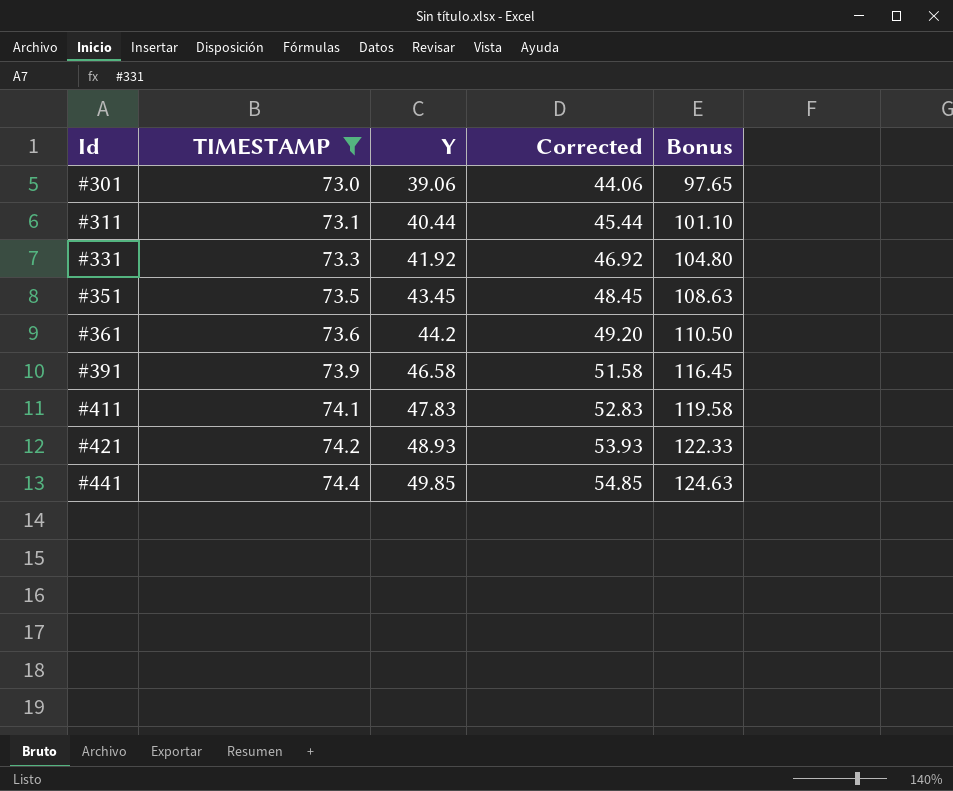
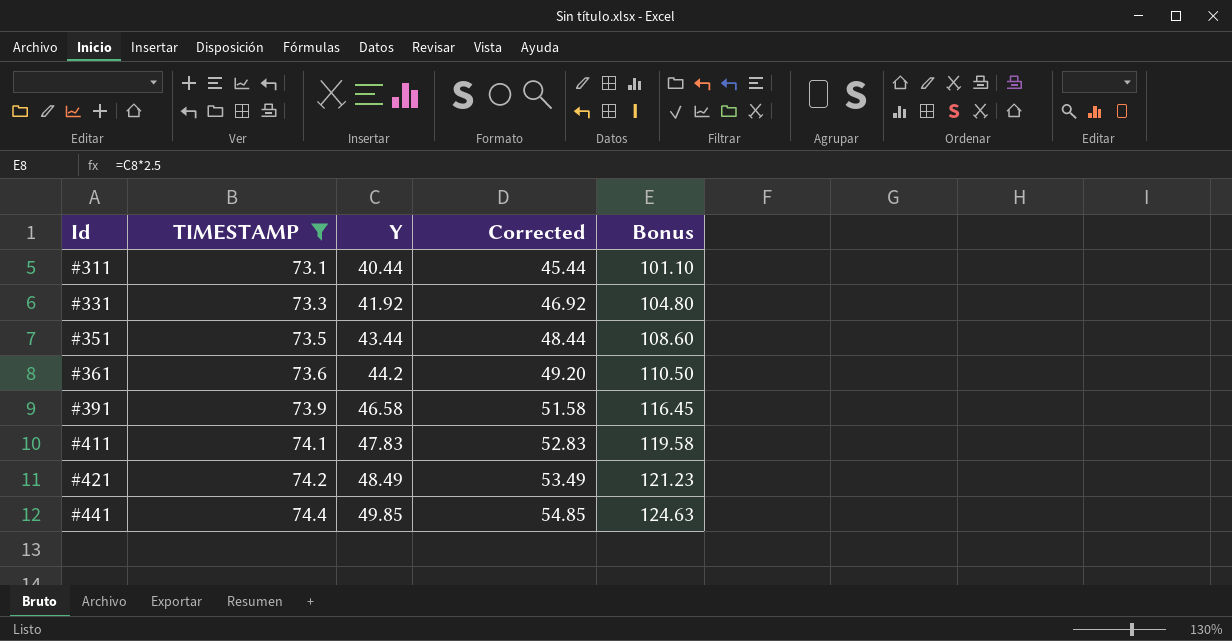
row #301: 73.0 | 39.06 | 44.06 | 97.65 -> none
#351 | Y: 43.45 -> 43.44
#351 | Corrected: 48.45 -> 48.44
#351 | Bonus: 108.63 -> 108.60
#421 | Y: 48.93 -> 48.49
#421 | Corrected: 53.93 -> 53.49
#421 | Bonus: 122.33 -> 121.23

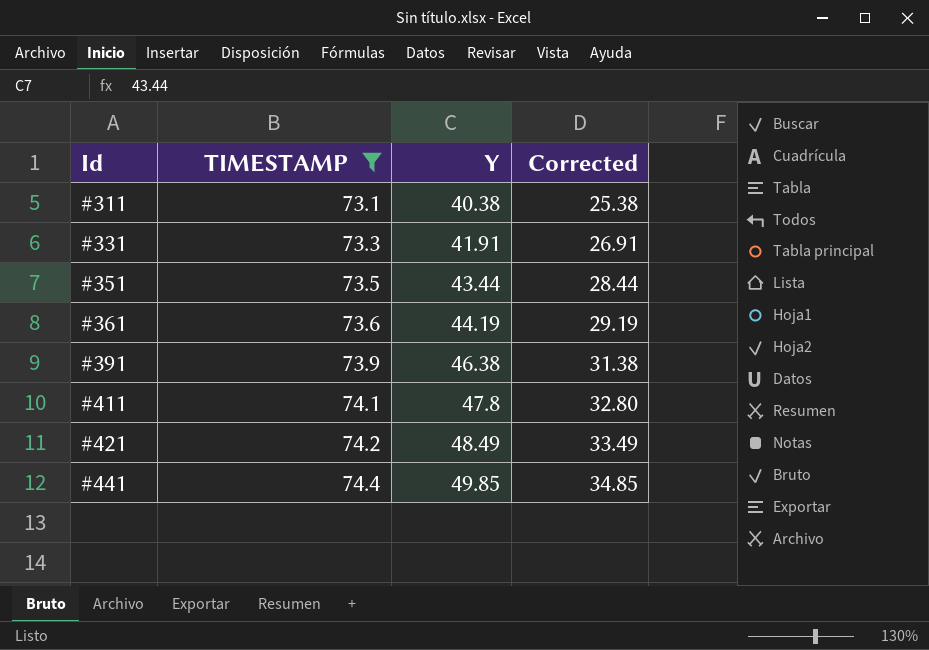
column Bonus | formula: [Y] * 2.5 -> none
column Corrected | formula: [Y] + 5 -> [Y] - 15
#311 | Y: 40.44 -> 40.38
#331 | Y: 41.92 -> 41.91
#361 | Y: 44.2 -> 44.19
#391 | Y: 46.58 -> 46.38
#411 | Y: 47.83 -> 47.8

